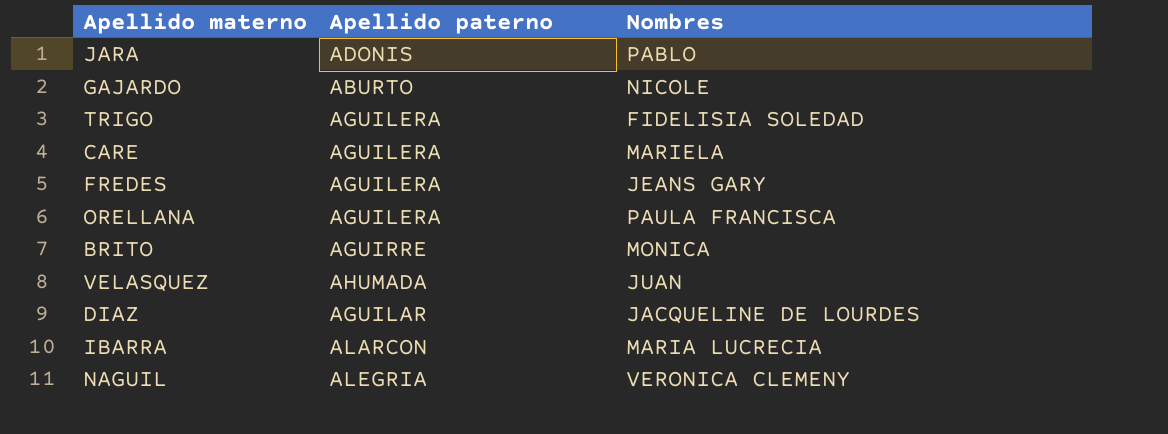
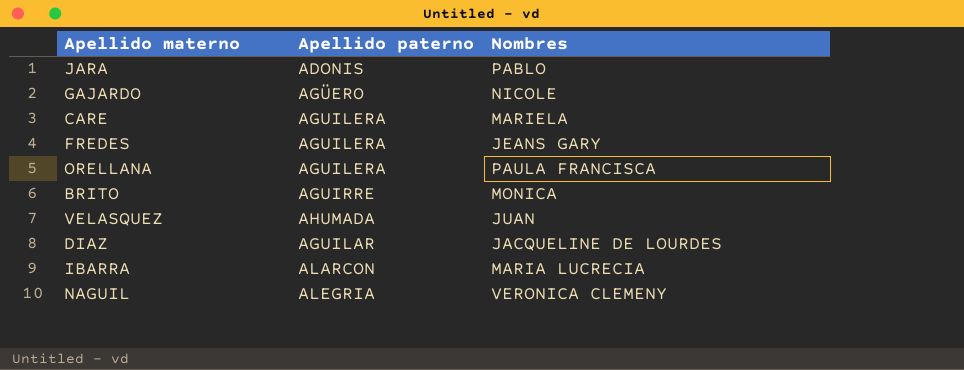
row TRIGO: AGUILERA | FIDELISIA SOLEDAD -> none
GAJARDO | Apellido paterno: ABURTO -> AGÜERO

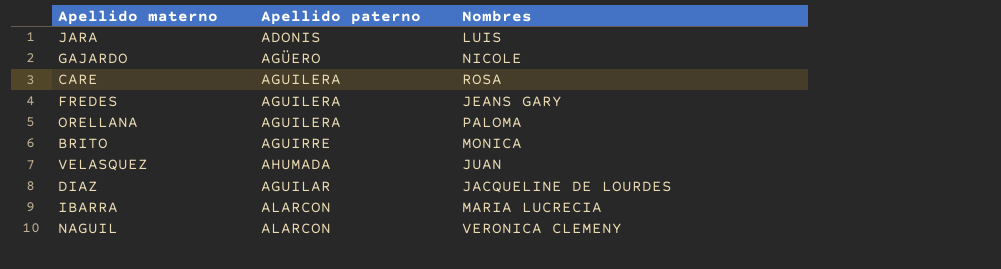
JARA | Nombres: PABLO -> LUIS
CARE | Nombres: MARIELA -> ROSA
ORELLANA | Nombres: PAULA FRANCISCA -> PALOMA
NAGUIL | Apellido paterno: ALEGRIA -> ALARCON

